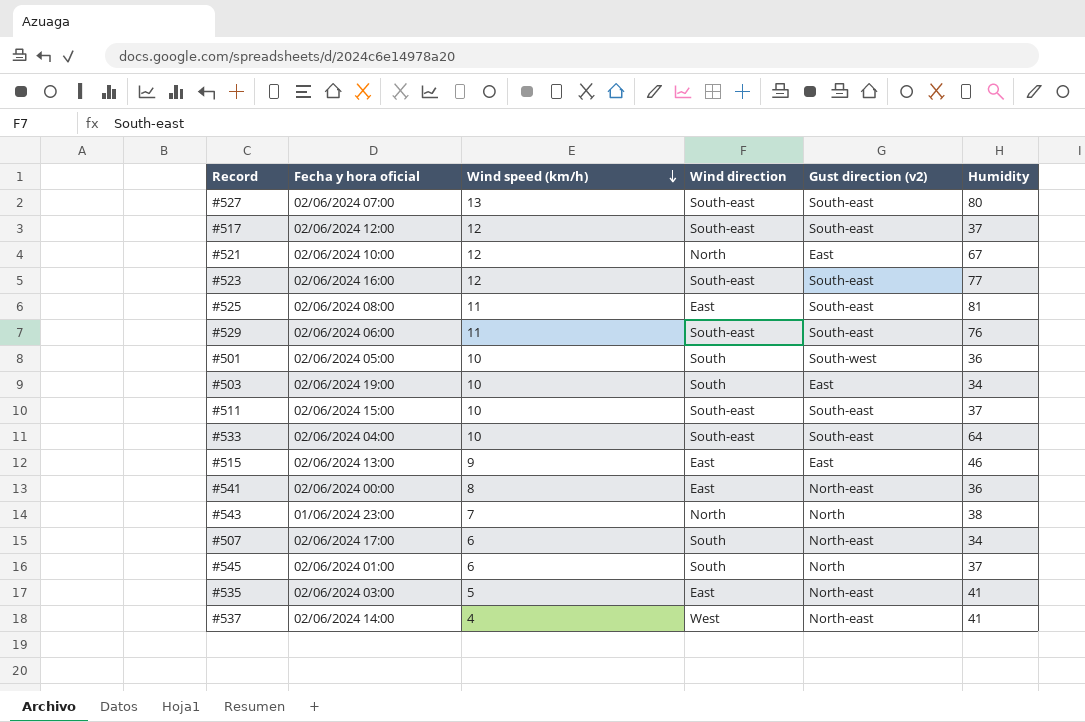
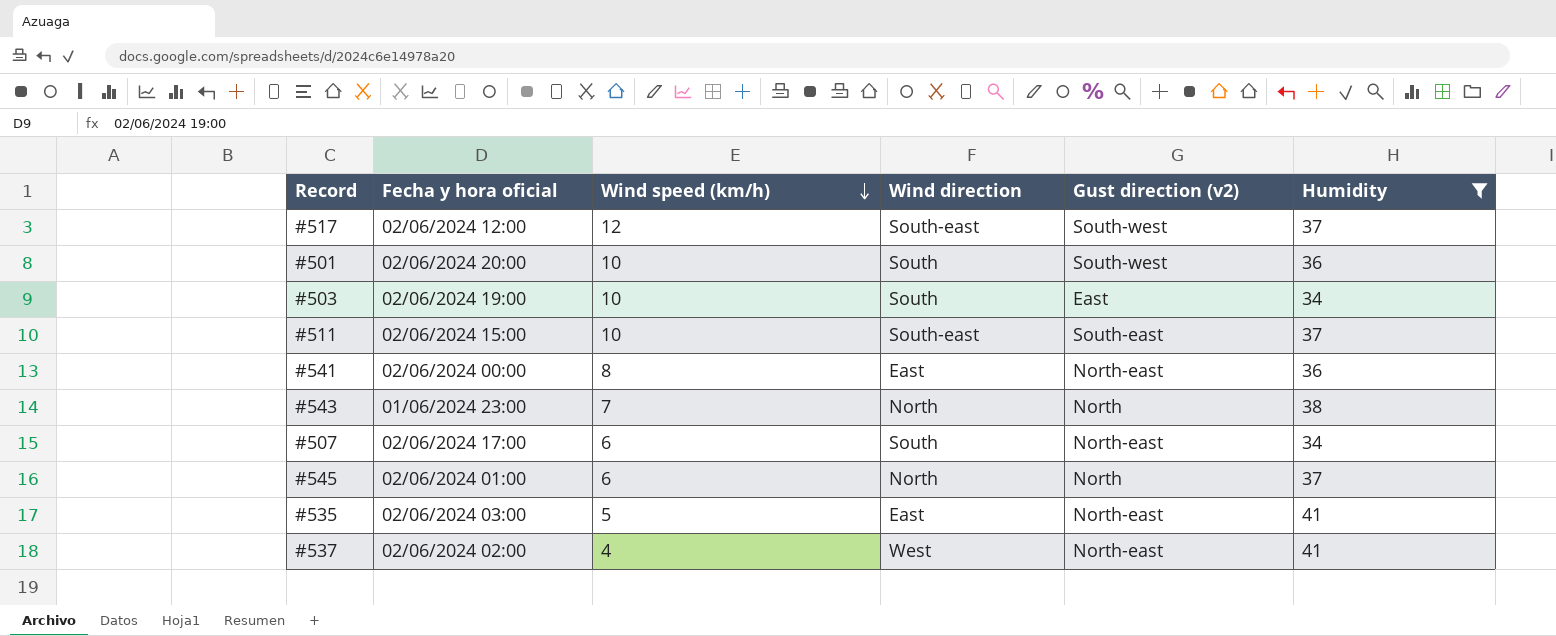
filter: none -> Humidity <= 41
#517 | Gust direction (v2): South-east -> South-west
#501 | Fecha y hora oficial: 02/06/2024 05:00 -> 02/06/2024 20:00
#545 | Wind direction: South -> North
#537 | Fecha y hora oficial: 02/06/2024 14:00 -> 02/06/2024 02:00

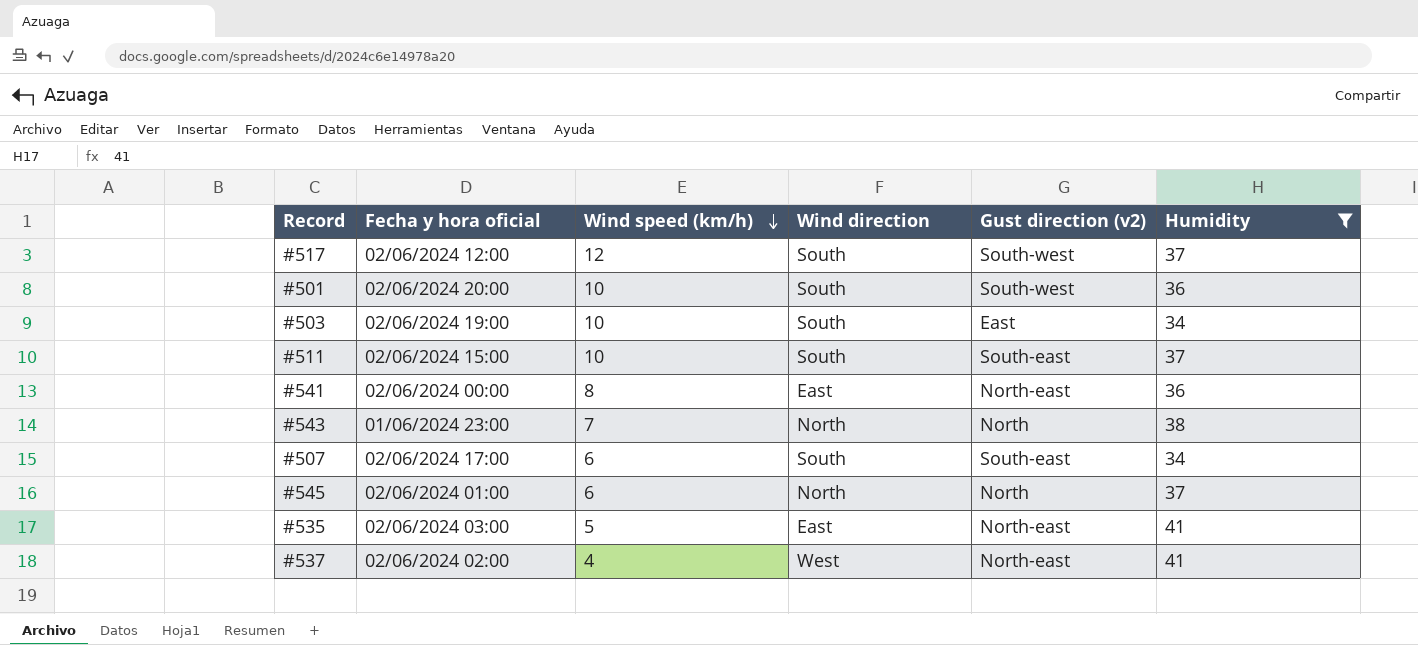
#517 | Wind direction: South-east -> South
#511 | Wind direction: South-east -> South
#507 | Gust direction (v2): North-east -> South-east

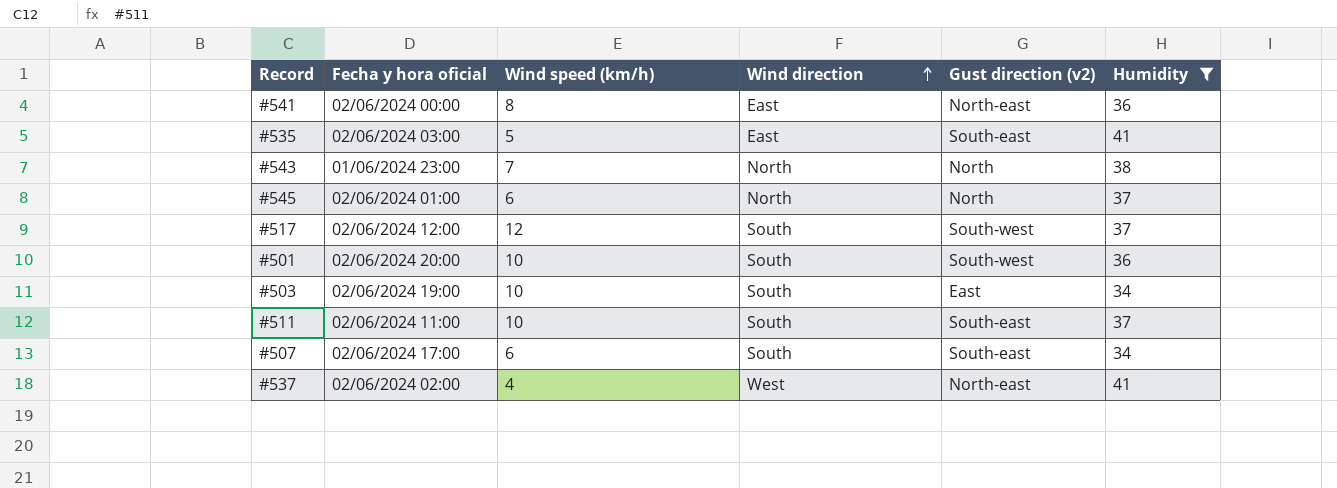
row order: Wind speed (km/h) descending -> Wind direction ascending
#535 | Gust direction (v2): North-east -> South-east
#511 | Fecha y hora oficial: 02/06/2024 15:00 -> 02/06/2024 11:00

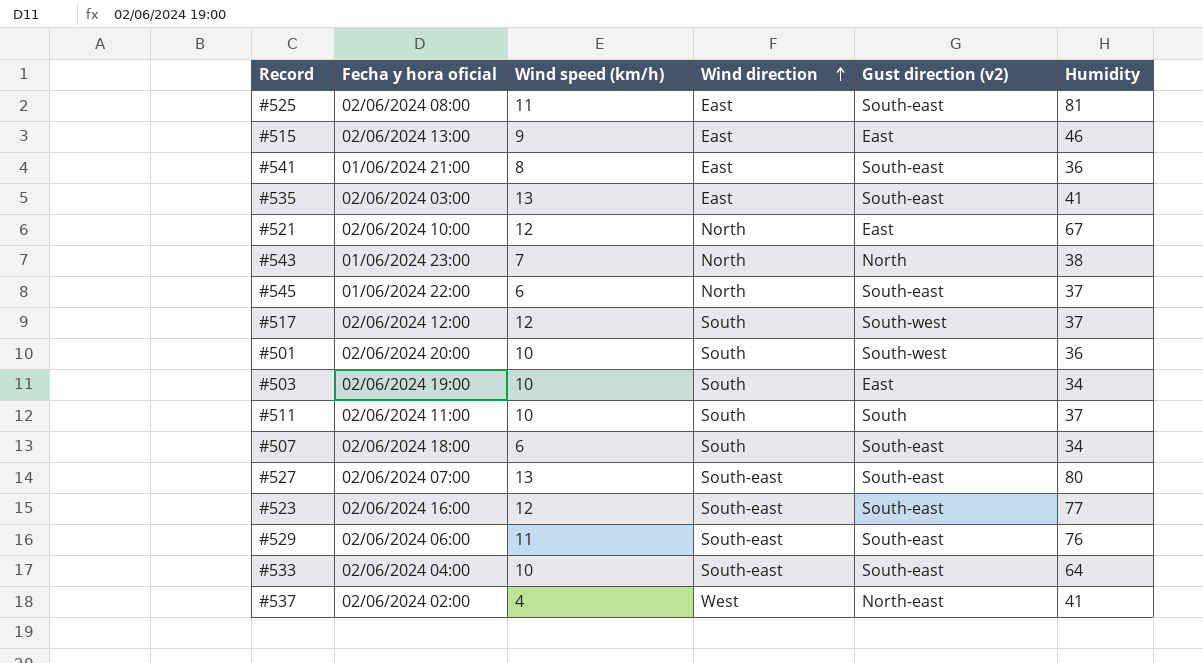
filter: Humidity <= 41 -> none
#541 | Fecha y hora oficial: 02/06/2024 00:00 -> 01/06/2024 21:00
#541 | Gust direction (v2): North-east -> South-east
#535 | Wind speed (km/h): 5 -> 13
#545 | Fecha y hora oficial: 02/06/2024 01:00 -> 01/06/2024 22:00
#545 | Gust direction (v2): North -> South-east
#511 | Gust direction (v2): South-east -> South
#507 | Fecha y hora oficial: 02/06/2024 17:00 -> 02/06/2024 18:00

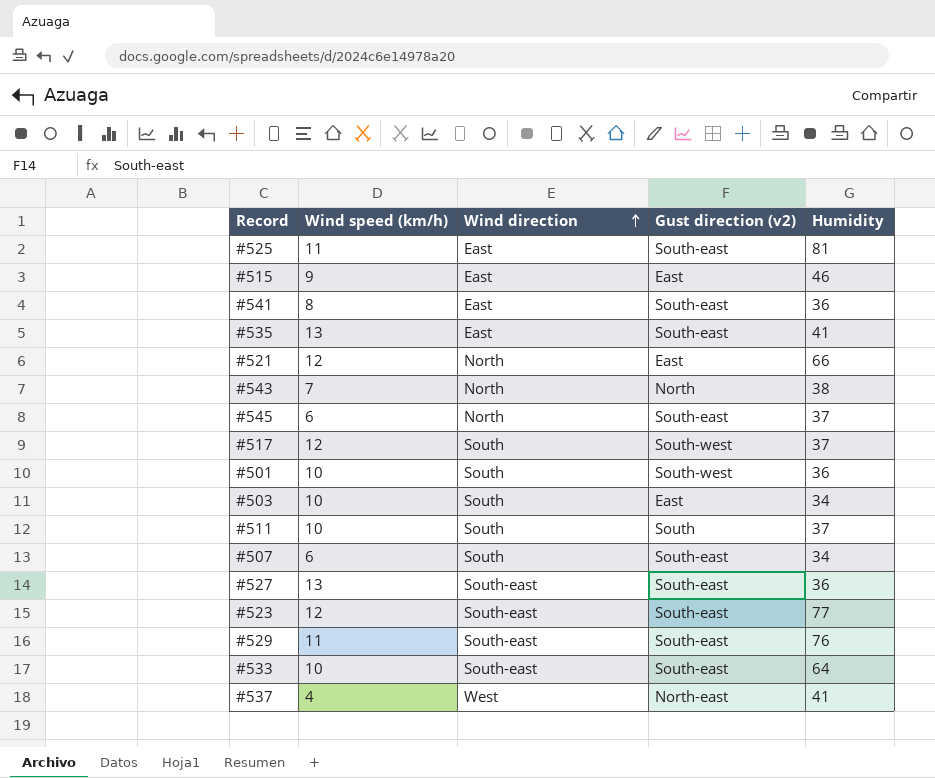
column Fecha y hora oficial | position: 2 -> none
#521 | Humidity: 67 -> 66
#527 | Humidity: 80 -> 36

